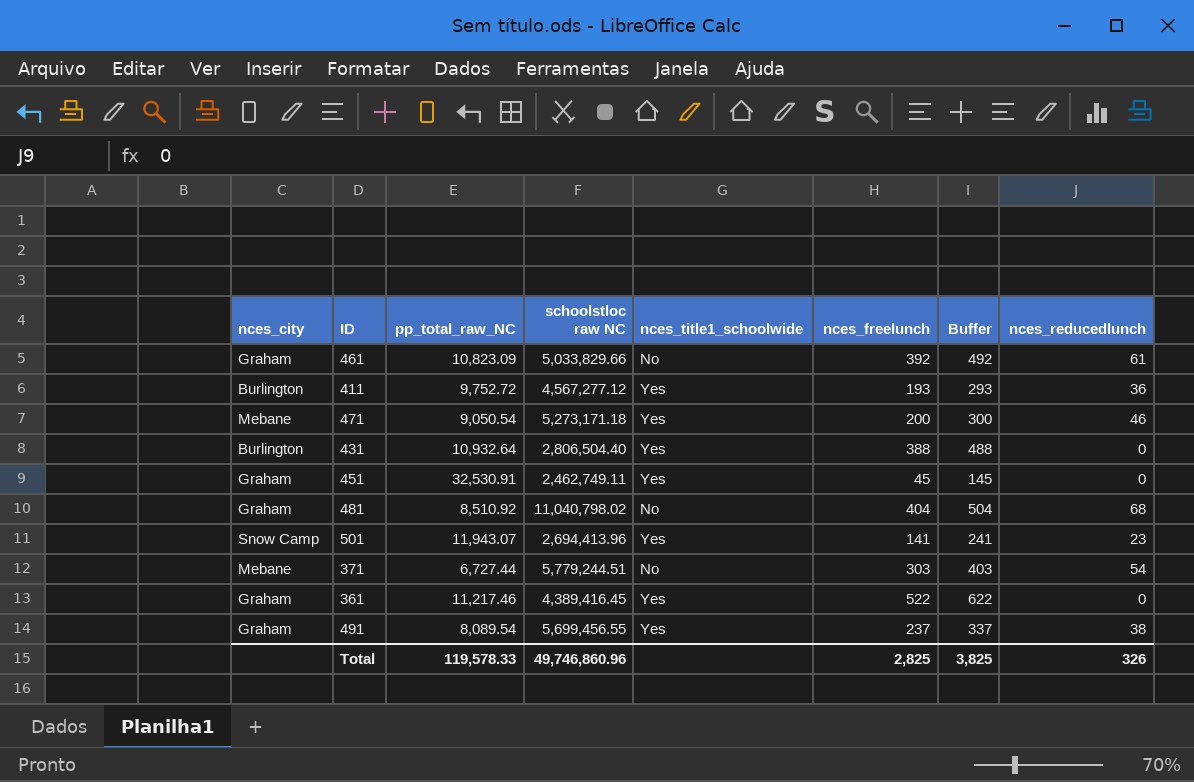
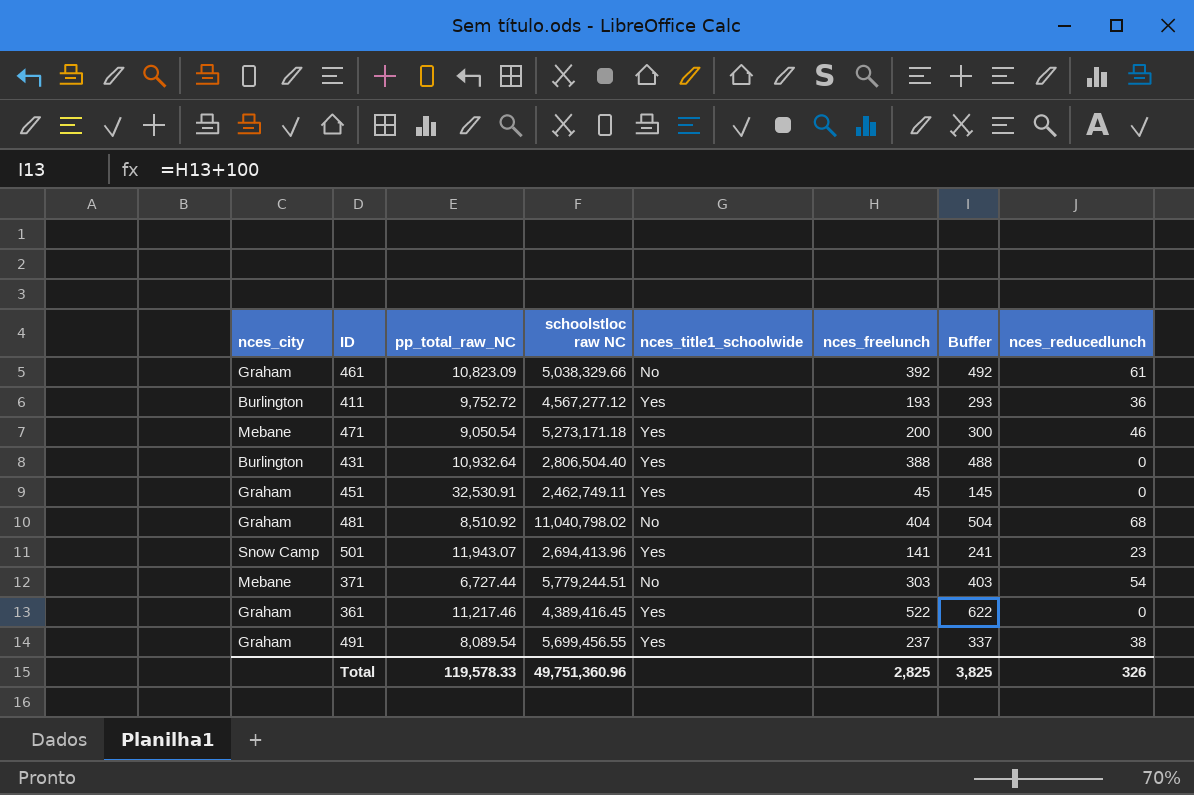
461 | schoolstloc raw NC: 5,033,829.66 -> 5,038,329.66
Total | schoolstloc raw NC: 49,746,860.96 -> 49,751,360.96

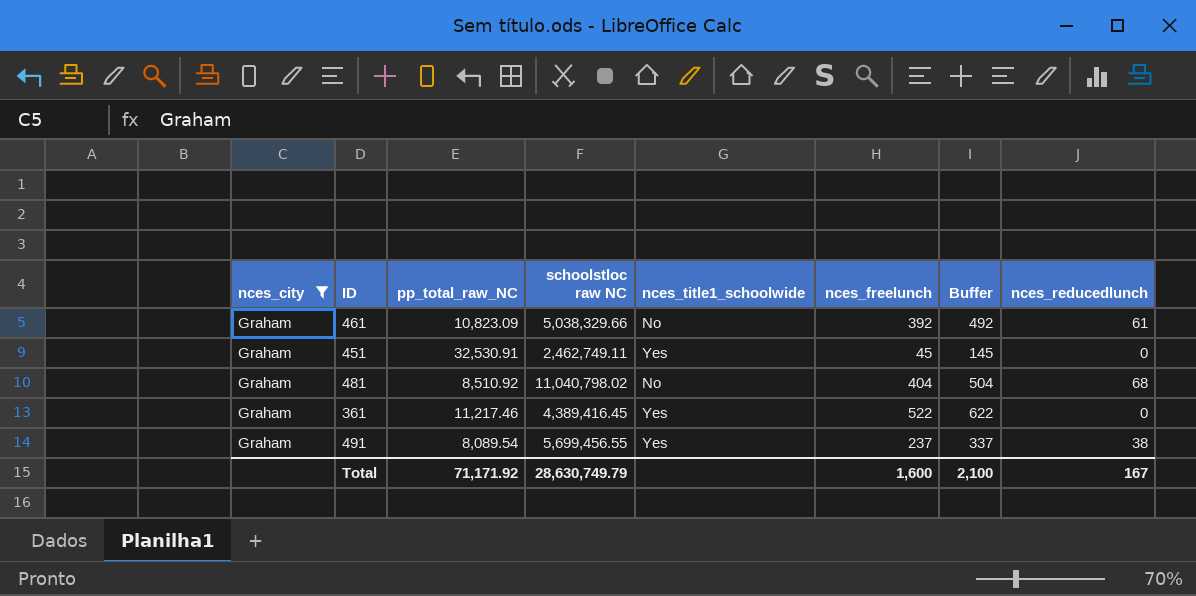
filter: none -> nces_city = Graham
Total | pp_total_raw_NC: 119,578.33 -> 71,171.92
Total | schoolstloc raw NC: 49,751,360.96 -> 28,630,749.79
Total | nces_freelunch: 2,825 -> 1,600
Total | Buffer: 3,825 -> 2,100
Total | nces_reducedlunch: 326 -> 167

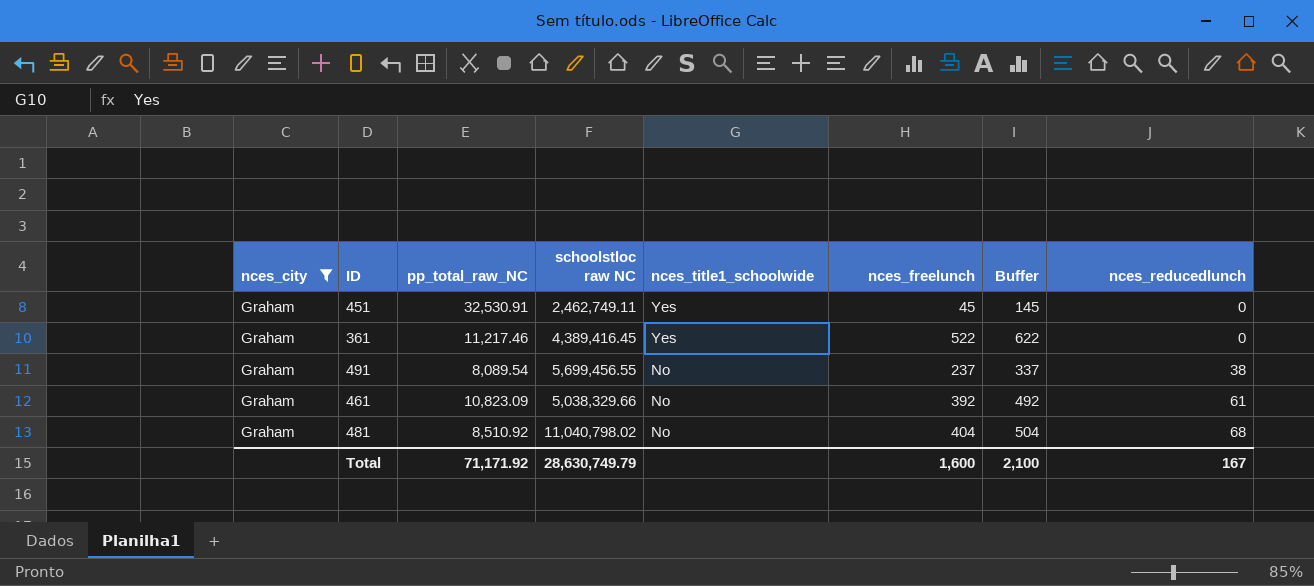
row order: none -> nces_title1_schoolwide descending
491 | nces_title1_schoolwide: Yes -> No

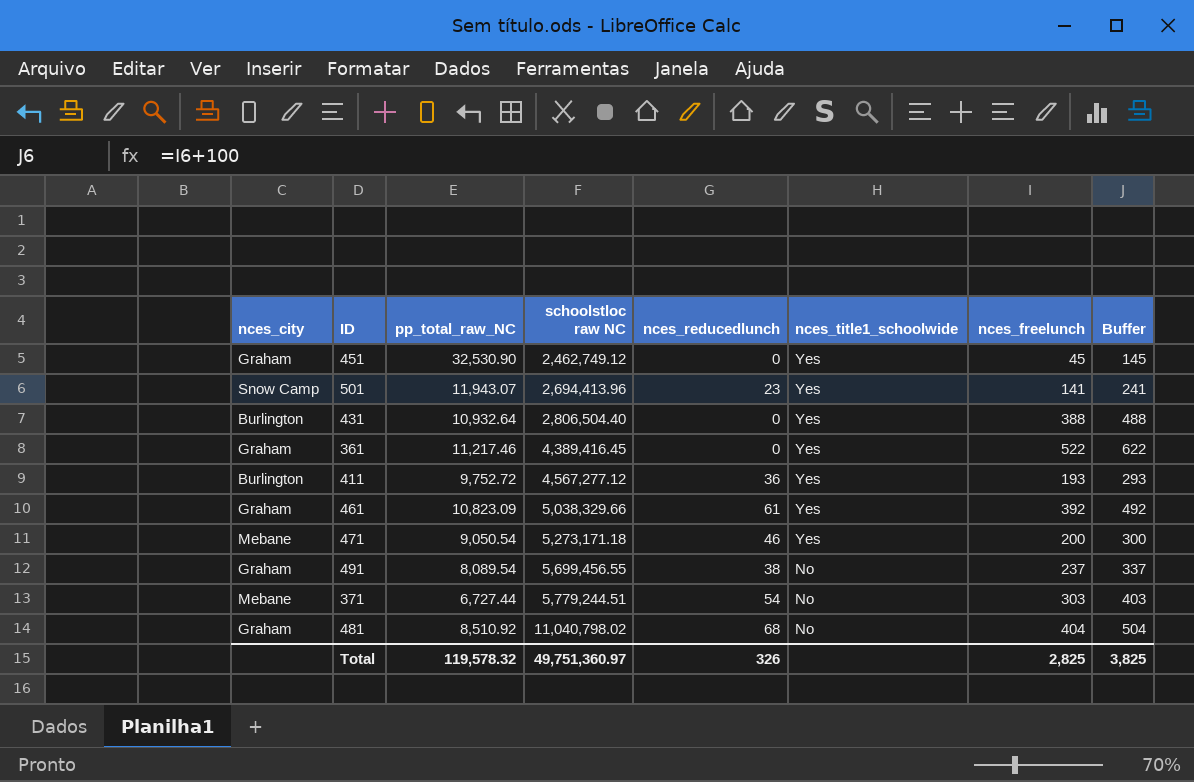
filter: nces_city = Graham -> none
row order: nces_title1_schoolwide descending -> schoolstloc raw NC ascending
column nces_reducedlunch | position: 8 -> 5
451 | pp_total_raw_NC: 32,530.91 -> 32,530.90
451 | schoolstloc raw NC: 2,462,749.11 -> 2,462,749.12
461 | nces_title1_schoolwide: No -> Yes
Total | pp_total_raw_NC: 71,171.92 -> 119,578.32
Total | schoolstloc raw NC: 28,630,749.79 -> 49,751,360.97
Total | nces_reducedlunch: 167 -> 326
Total | nces_freelunch: 1,600 -> 2,825
Total | Buffer: 2,100 -> 3,825

